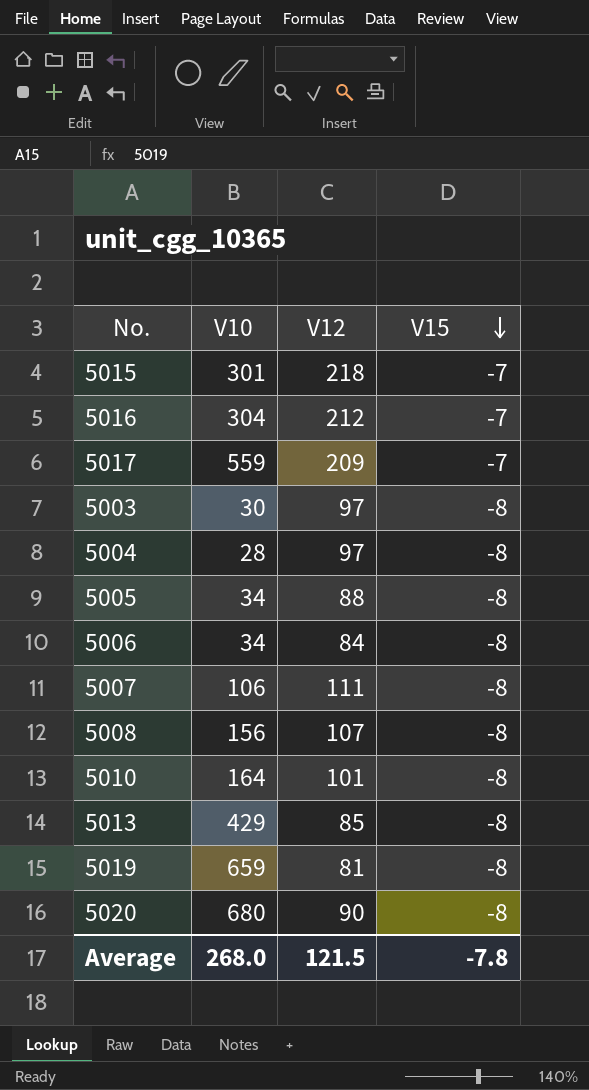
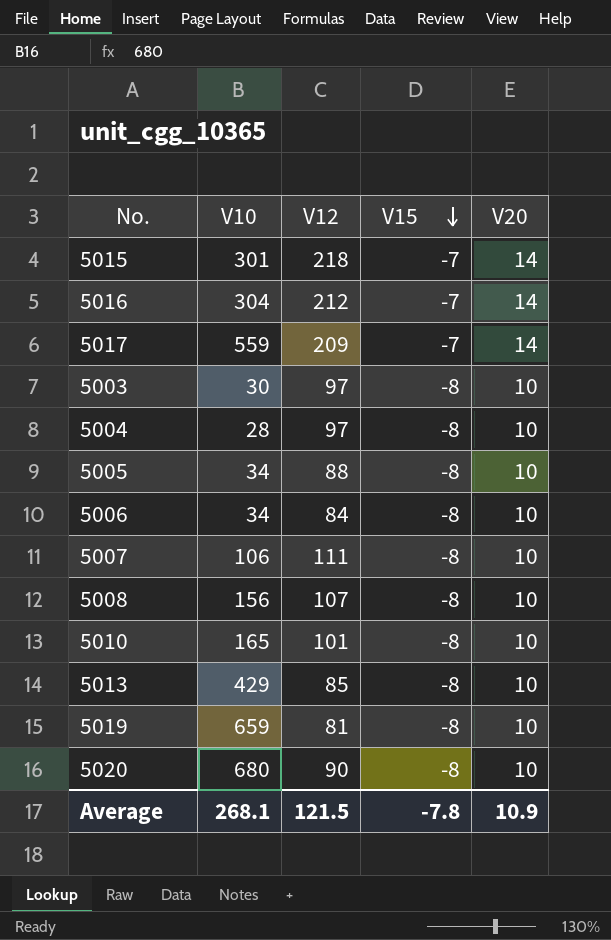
column V20 | position: none -> 5
5010 | V10: 164 -> 165
Average | V10: 268.0 -> 268.1

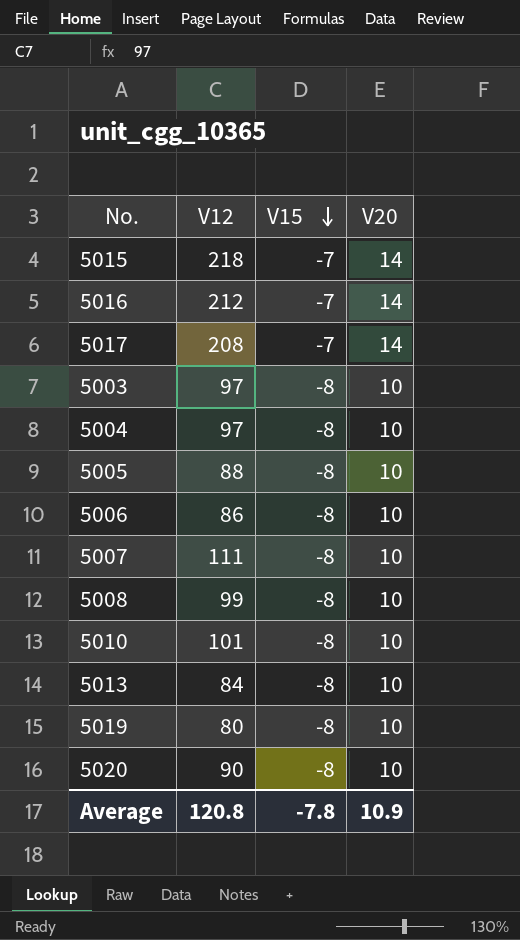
column V10 | position: 2 -> none
5017 | V12: 209 -> 208
5006 | V12: 84 -> 86
5008 | V12: 107 -> 99
5013 | V12: 85 -> 84
5019 | V12: 81 -> 80
Average | V12: 121.5 -> 120.8

